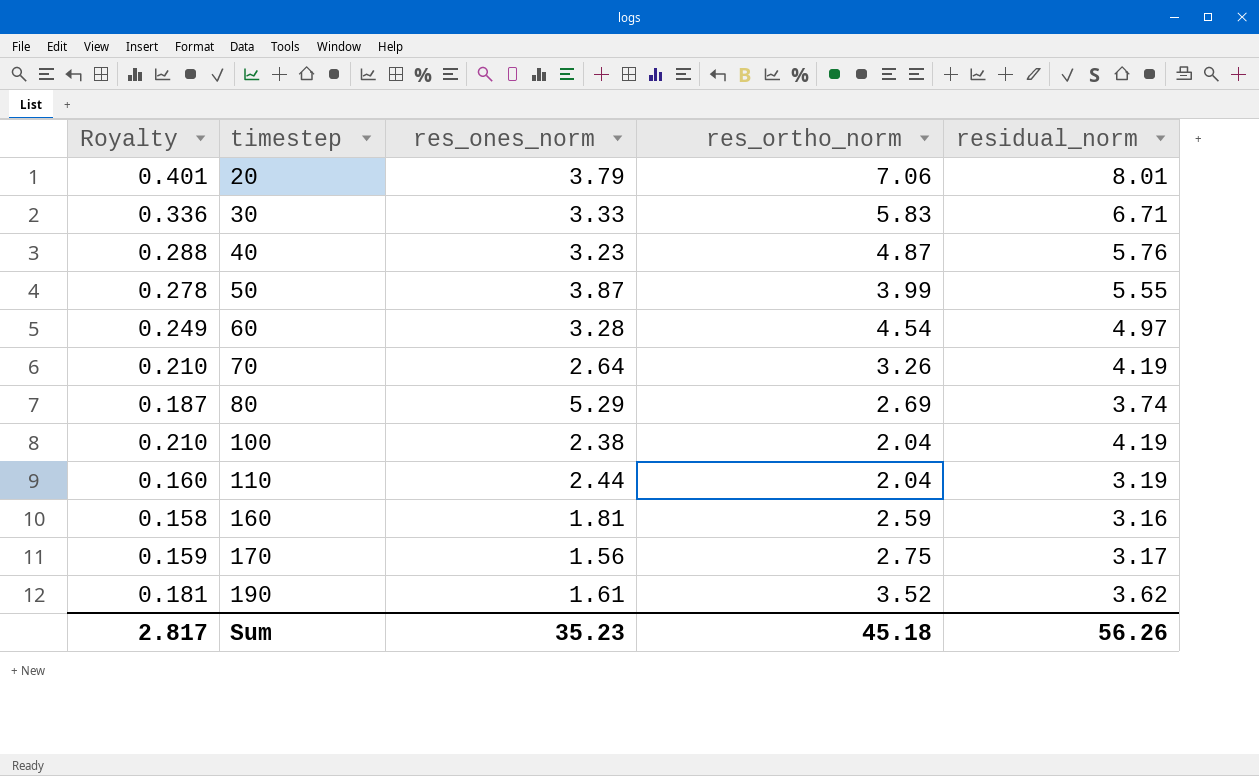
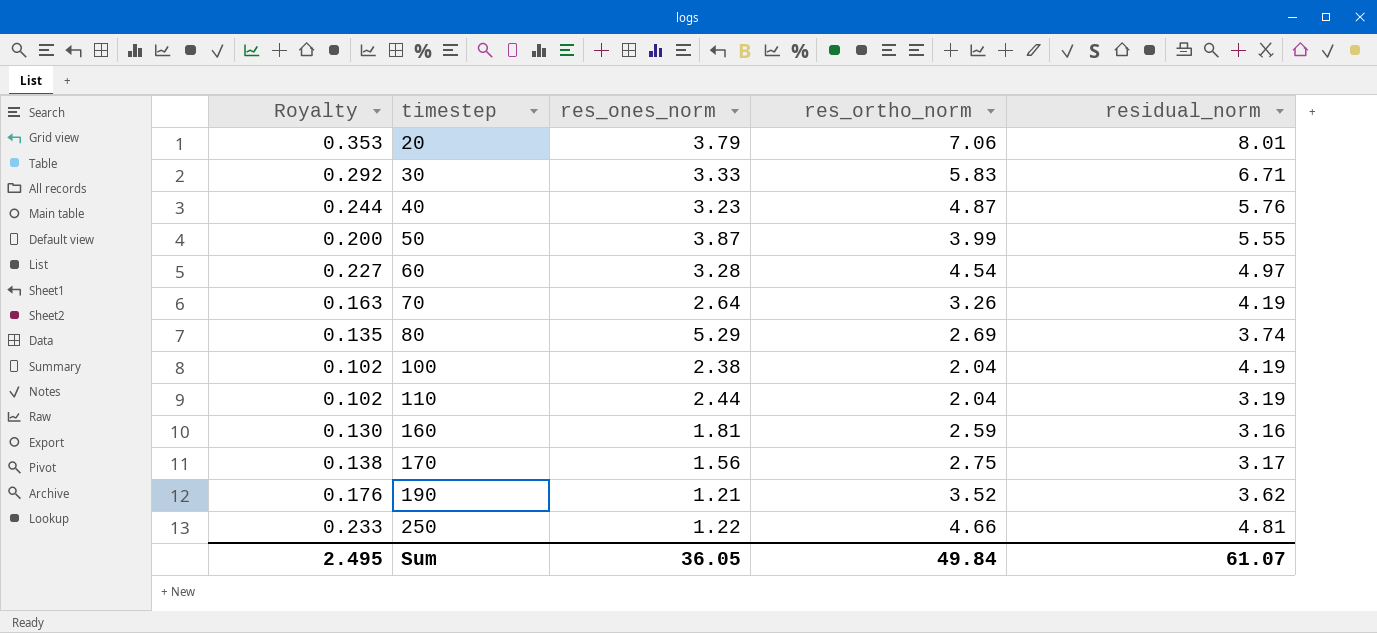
column Royalty | formula: [residual_norm] * 0.05 -> [res_ortho_norm] * 0.05
190 | res_ones_norm: 1.61 -> 1.21
row 250: none -> 0.233 | 1.22 | 4.66 | 4.81
Sum | Royalty: 2.817 -> 2.495
Sum | res_ones_norm: 35.23 -> 36.05
Sum | res_ortho_norm: 45.18 -> 49.84
Sum | residual_norm: 56.26 -> 61.07

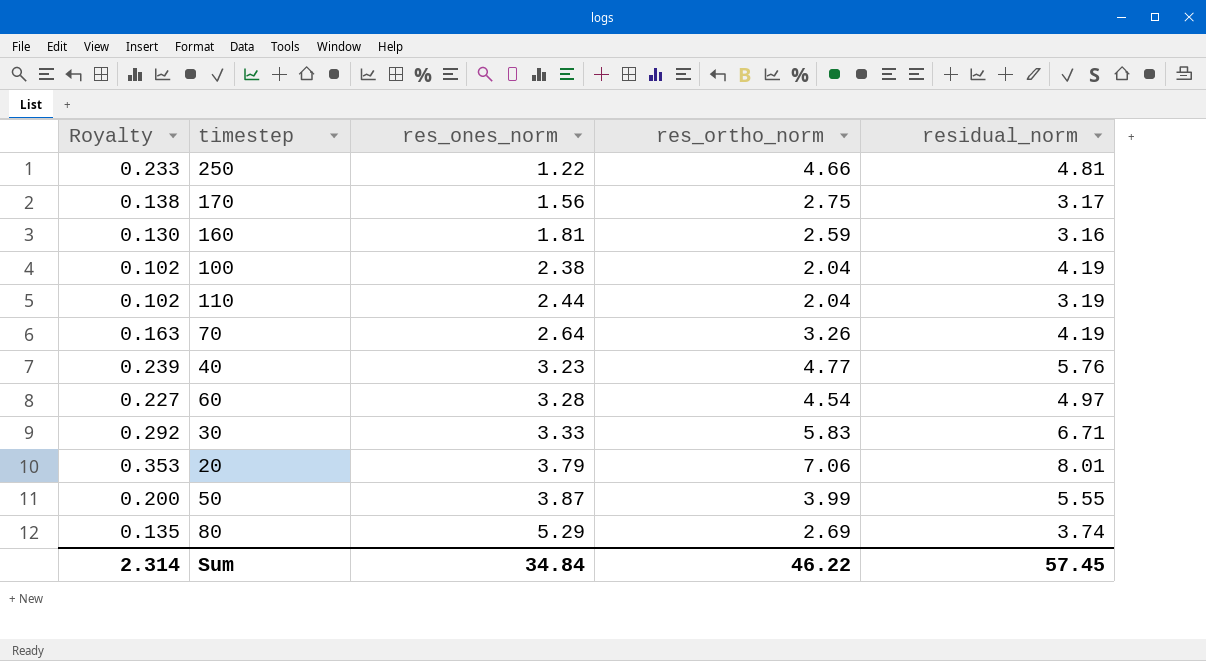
row order: timestep ascending -> res_ones_norm ascending
row 190: 0.176 | 1.21 | 3.52 | 3.62 -> none
40 | Royalty: 0.244 -> 0.239
40 | res_ortho_norm: 4.87 -> 4.77
Sum | Royalty: 2.495 -> 2.314
Sum | res_ones_norm: 36.05 -> 34.84
Sum | res_ortho_norm: 49.84 -> 46.22
Sum | residual_norm: 61.07 -> 57.45

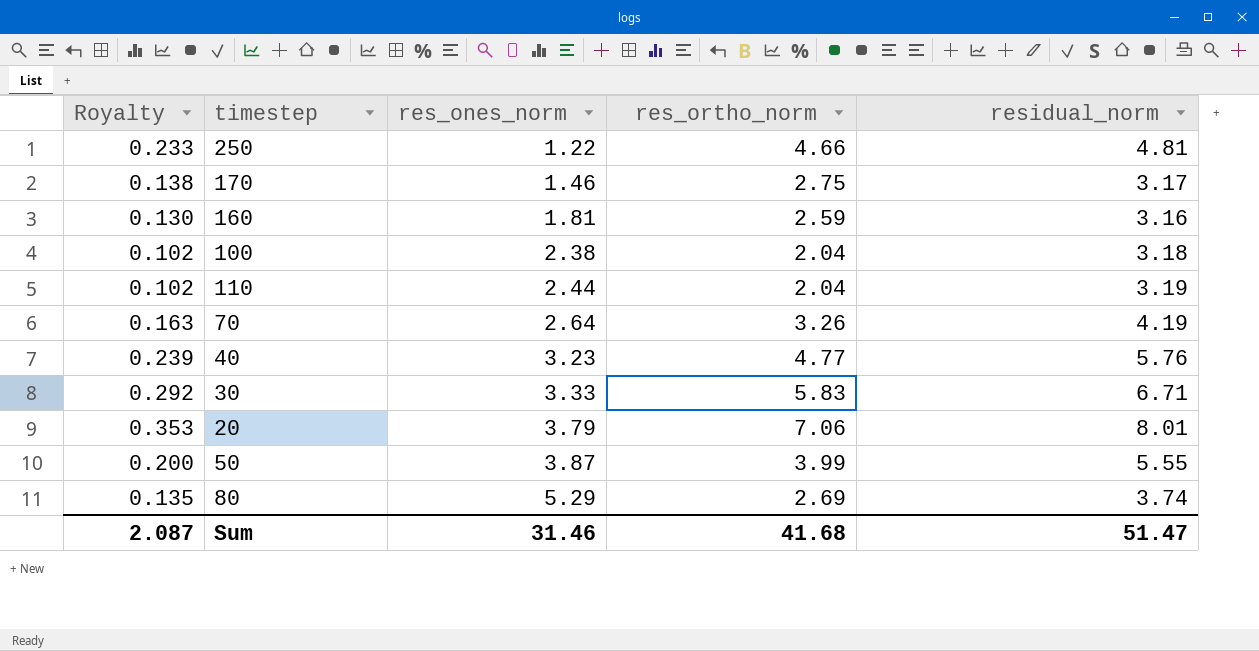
row 60: 0.227 | 3.28 | 4.54 | 4.97 -> none
170 | res_ones_norm: 1.56 -> 1.46
100 | residual_norm: 4.19 -> 3.18
Sum | Royalty: 2.314 -> 2.087
Sum | res_ones_norm: 34.84 -> 31.46
Sum | res_ortho_norm: 46.22 -> 41.68
Sum | residual_norm: 57.45 -> 51.47

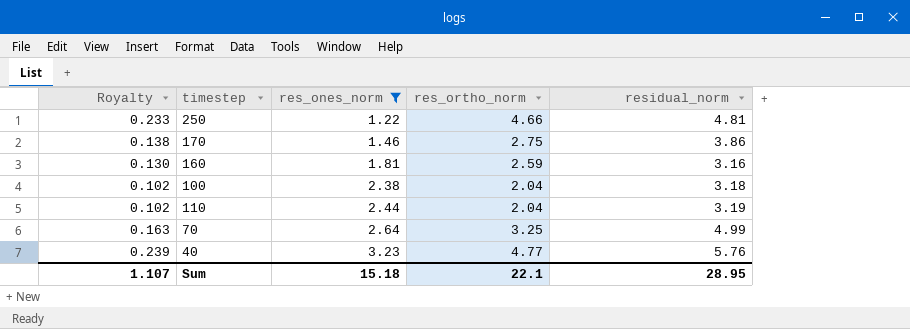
filter: none -> res_ones_norm <= 3.23
170 | residual_norm: 3.17 -> 3.86
70 | res_ortho_norm: 3.26 -> 3.25
70 | residual_norm: 4.19 -> 4.99
Sum | Royalty: 2.087 -> 1.107
Sum | res_ones_norm: 31.46 -> 15.18
Sum | res_ortho_norm: 41.68 -> 22.1
Sum | residual_norm: 51.47 -> 28.95

